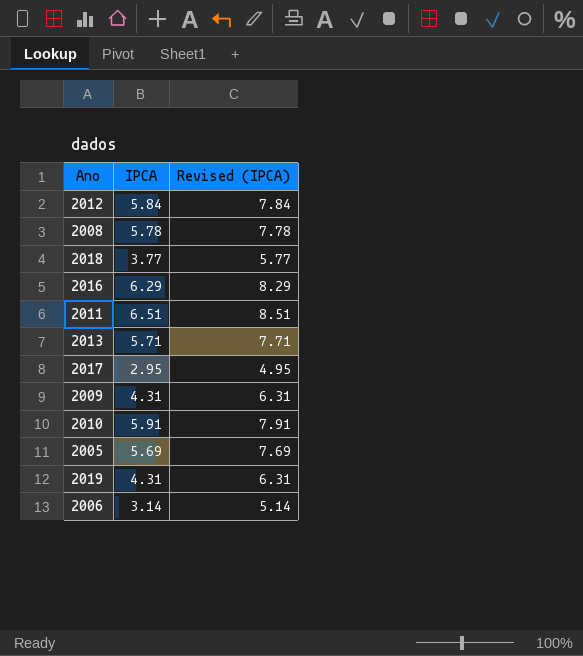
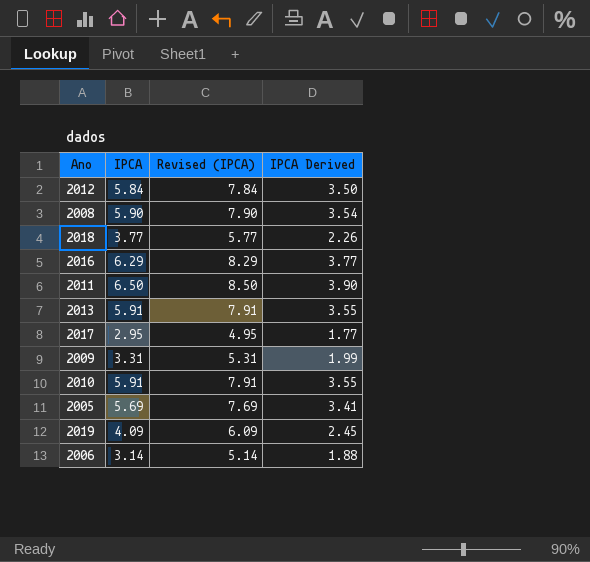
column IPCA Derived | formula: none -> [IPCA] * 0.6
2008 | IPCA: 5.78 -> 5.90
2008 | Revised (IPCA): 7.78 -> 7.90
2011 | IPCA: 6.51 -> 6.50
2011 | Revised (IPCA): 8.51 -> 8.50
2013 | IPCA: 5.71 -> 5.91
2013 | Revised (IPCA): 7.71 -> 7.91
2009 | IPCA: 4.31 -> 3.31
2009 | Revised (IPCA): 6.31 -> 5.31
2019 | IPCA: 4.31 -> 4.09
2019 | Revised (IPCA): 6.31 -> 6.09

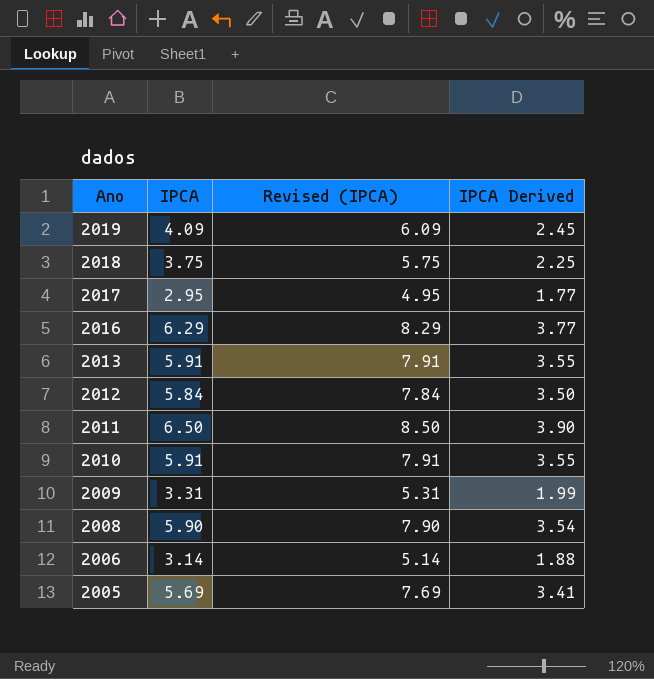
row order: none -> Ano descending
2018 | IPCA: 3.77 -> 3.75
2018 | Revised (IPCA): 5.77 -> 5.75
2018 | IPCA Derived: 2.26 -> 2.25

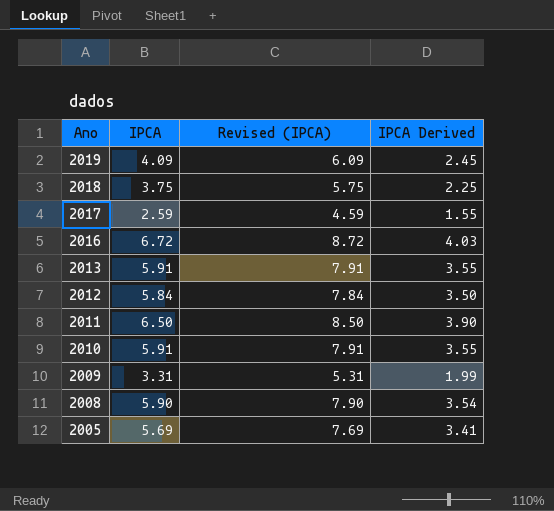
row 2006: 3.14 | 5.14 | 1.88 -> none
2017 | IPCA: 2.95 -> 2.59
2017 | Revised (IPCA): 4.95 -> 4.59
2017 | IPCA Derived: 1.77 -> 1.55
2016 | IPCA: 6.29 -> 6.72
2016 | Revised (IPCA): 8.29 -> 8.72
2016 | IPCA Derived: 3.77 -> 4.03

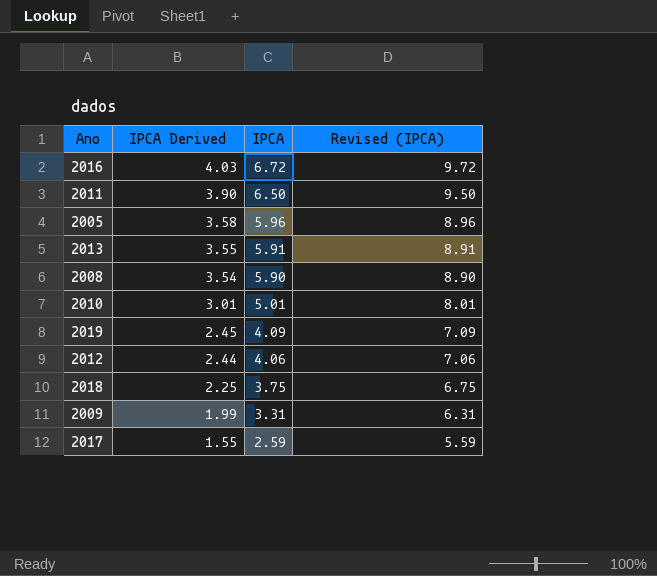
row order: Ano descending -> IPCA Derived descending
column IPCA Derived | position: 4 -> 2
column Revised (IPCA) | formula: [IPCA] + 2 -> [IPCA] + 3
2005 | IPCA Derived: 3.41 -> 3.58
2005 | IPCA: 5.69 -> 5.96
2010 | IPCA Derived: 3.55 -> 3.01
2010 | IPCA: 5.91 -> 5.01
2012 | IPCA Derived: 3.50 -> 2.44
2012 | IPCA: 5.84 -> 4.06

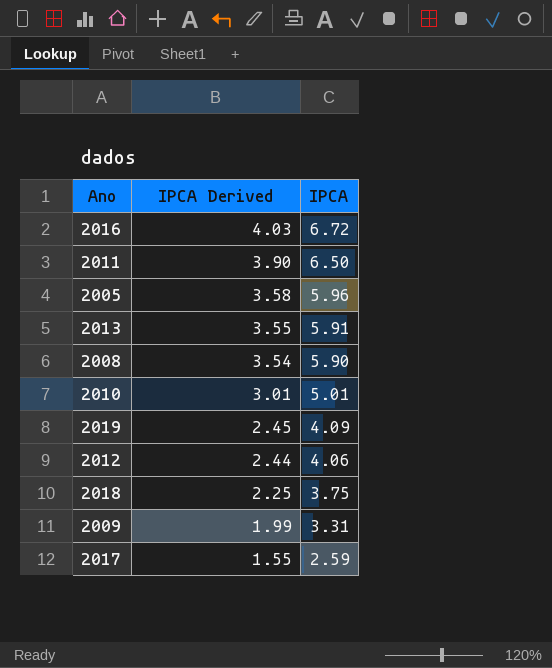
column Revised (IPCA) | formula: [IPCA] + 3 -> none

